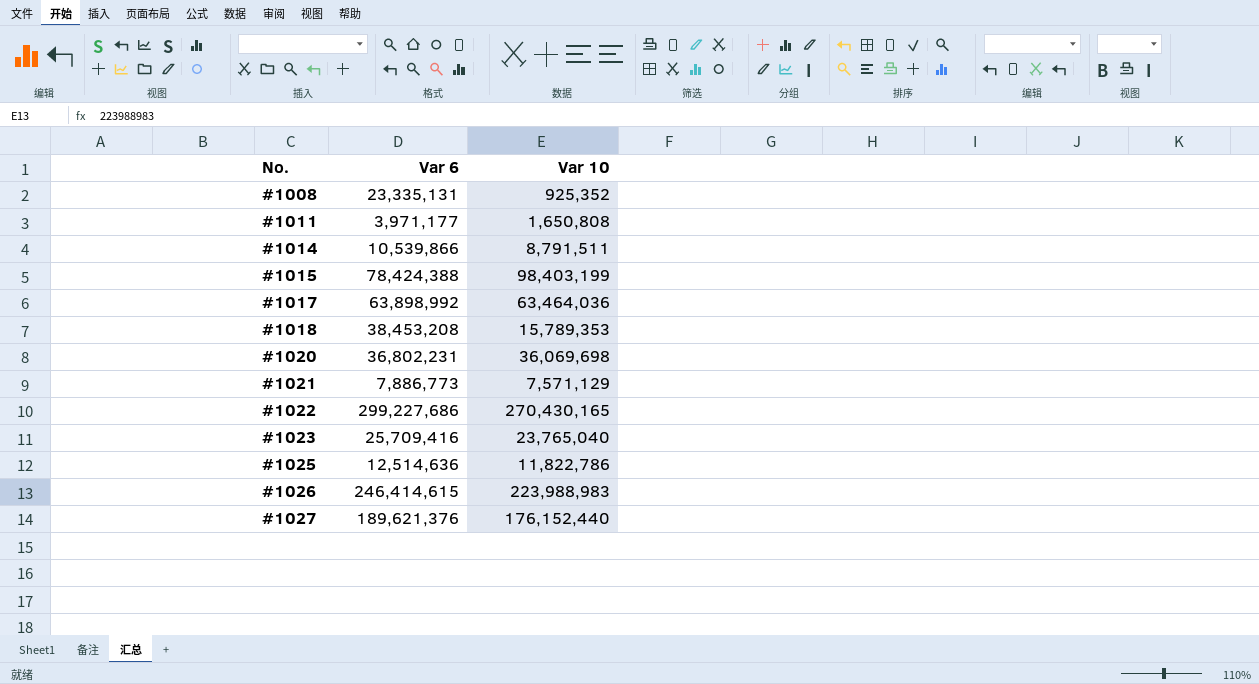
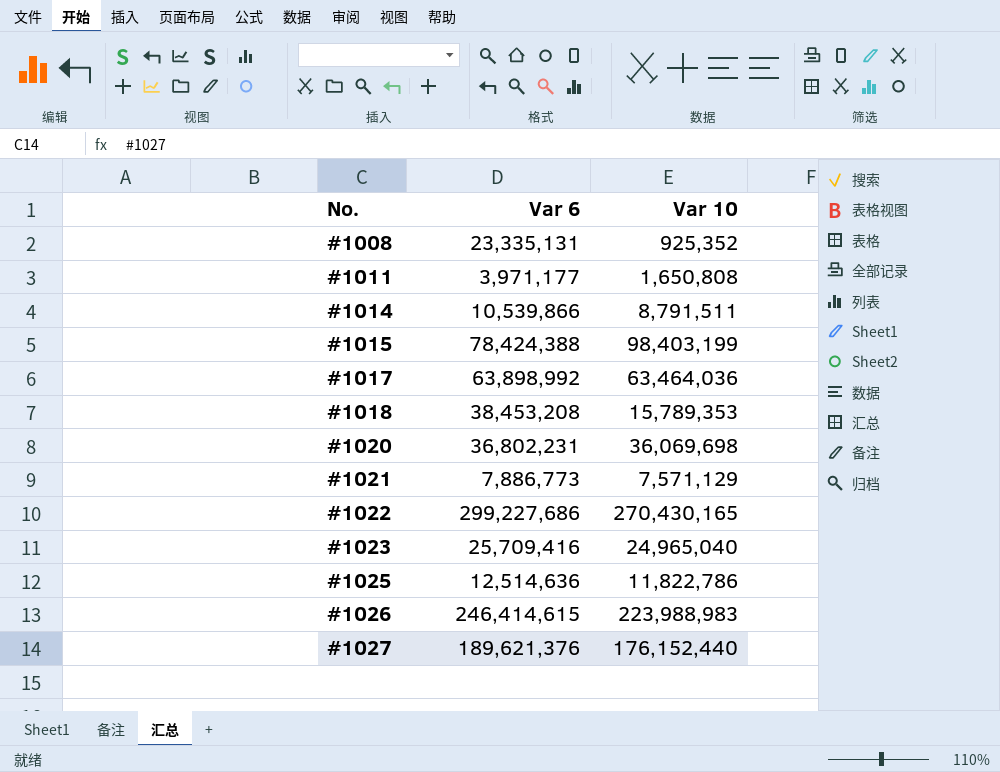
#1023 | Var 10: 23,765,040 -> 24,965,040

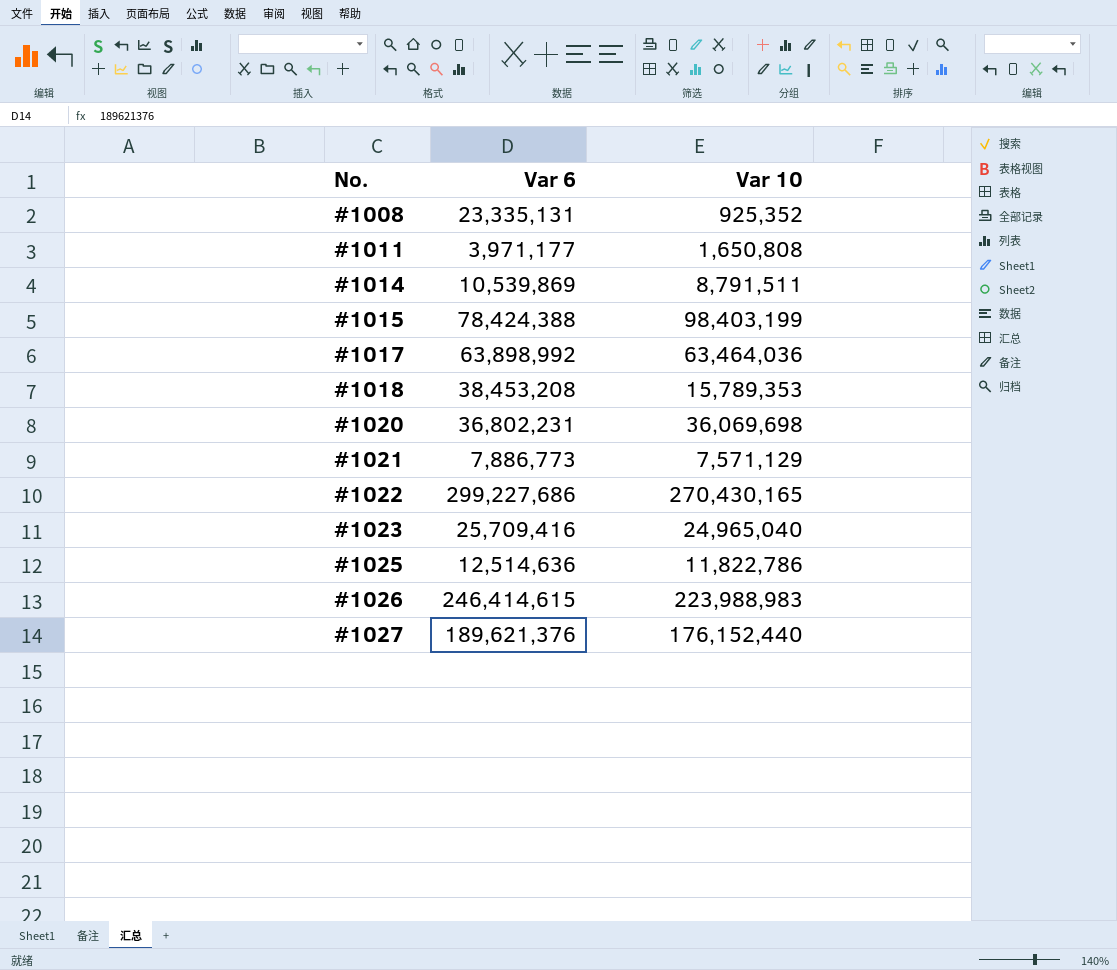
#1014 | Var 6: 10,539,866 -> 10,539,869

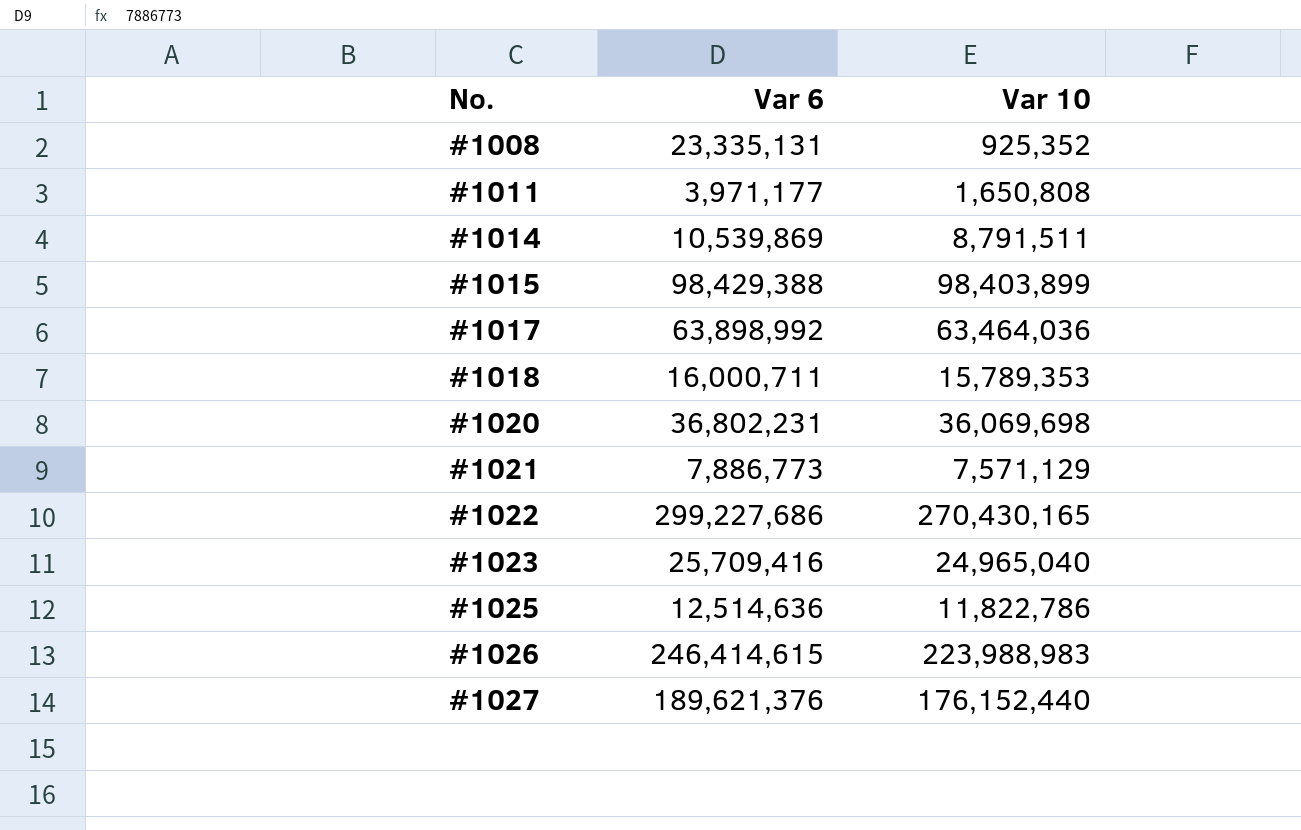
#1015 | Var 6: 78,424,388 -> 98,429,388
#1015 | Var 10: 98,403,199 -> 98,403,899
#1018 | Var 6: 38,453,208 -> 16,000,711

